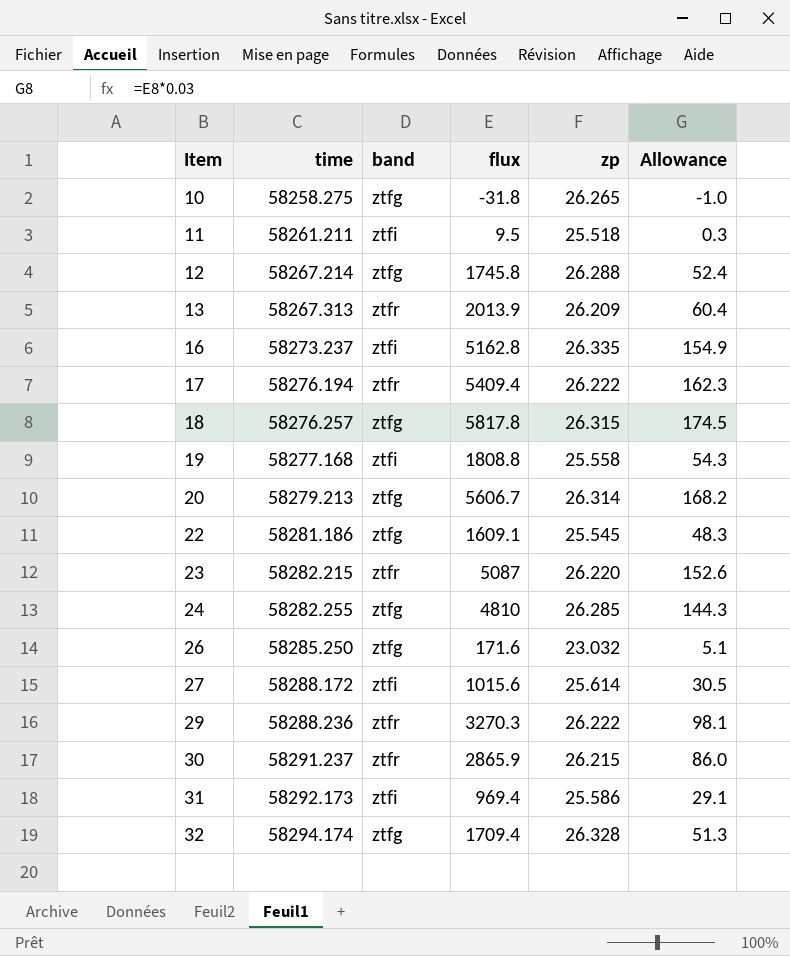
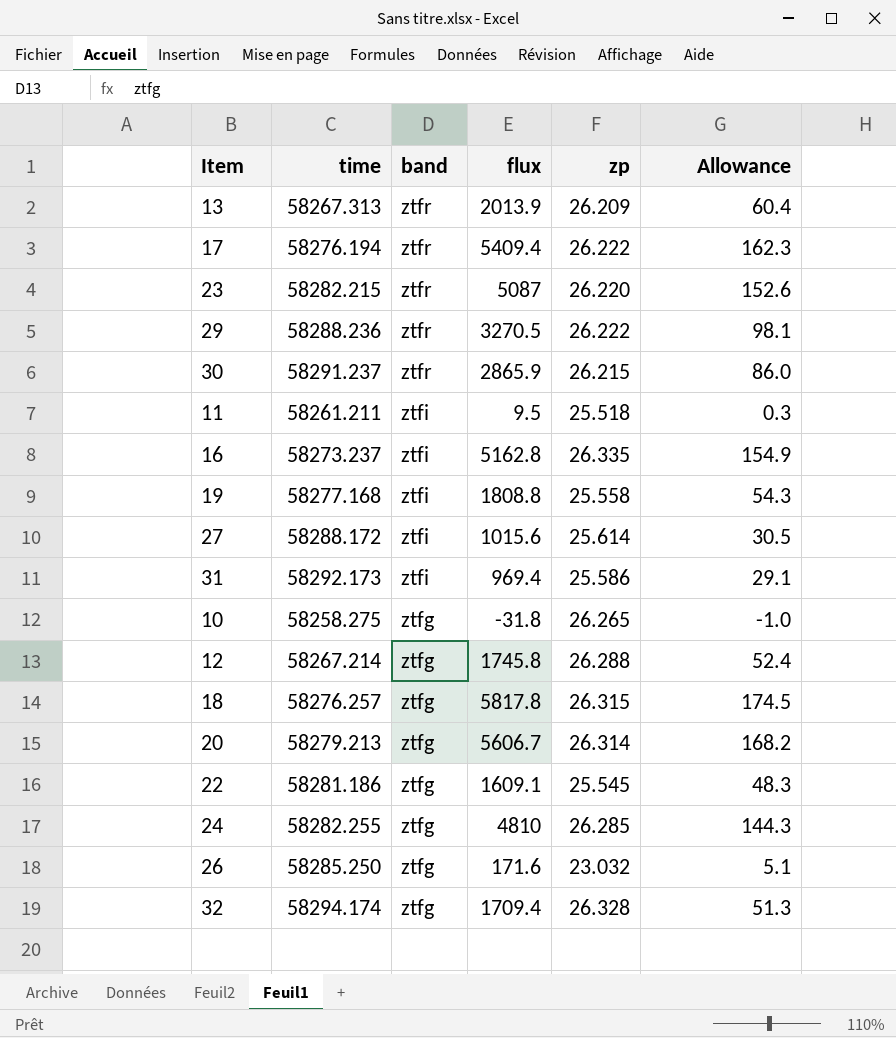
row order: Item ascending -> band descending
29 | flux: 3270.3 -> 3270.5

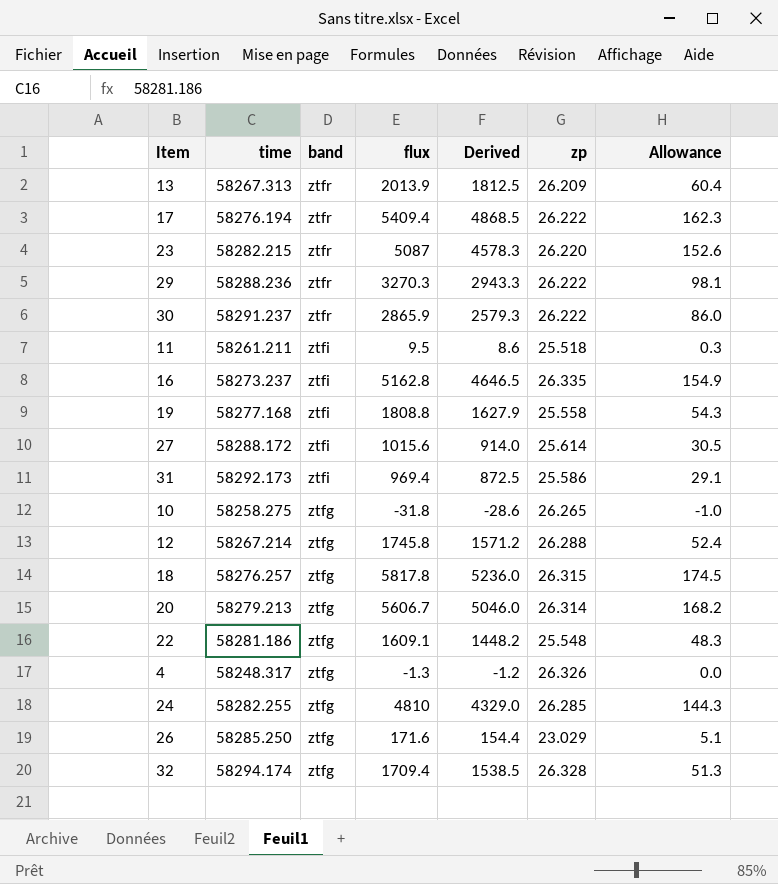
column Derived | formula: none -> [flux] * 0.9
29 | flux: 3270.5 -> 3270.3
30 | zp: 26.215 -> 26.222
22 | zp: 25.545 -> 25.548
row 4: none -> 58248.317 | ztfg | -1.3 | -1.2 | 26.326 | 0.0
26 | zp: 23.032 -> 23.029

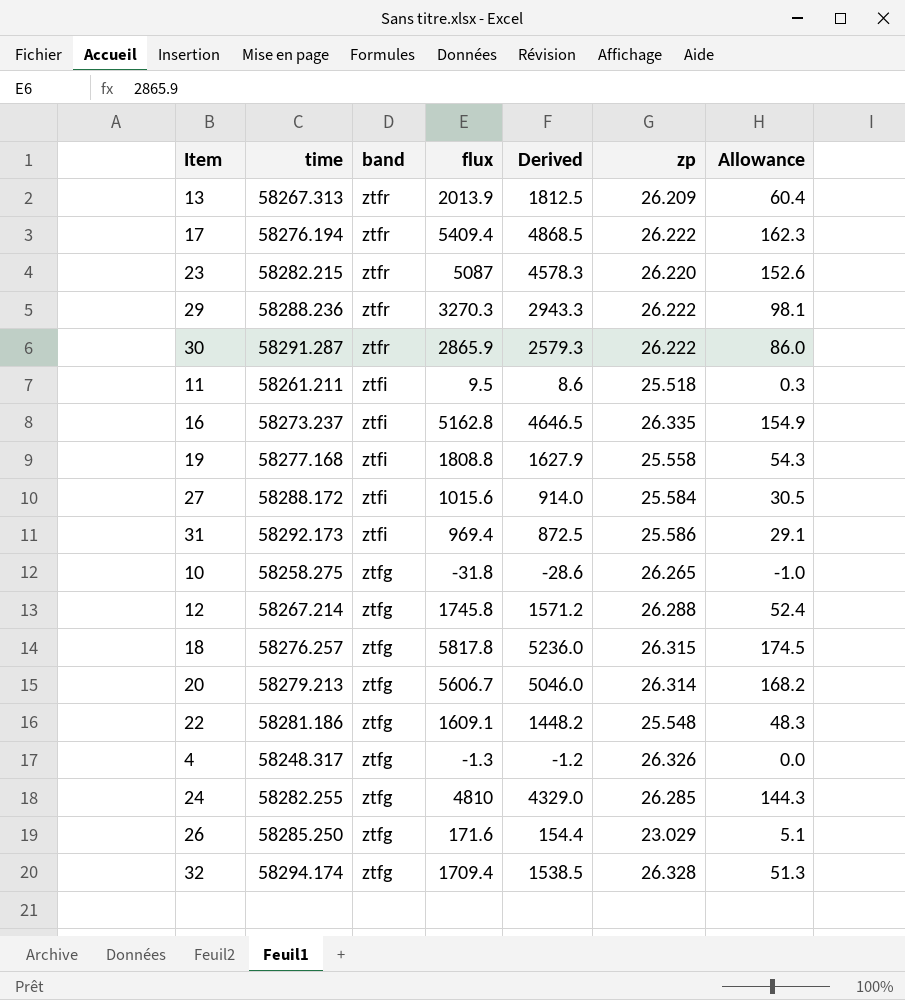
30 | time: 58291.237 -> 58291.287
27 | zp: 25.614 -> 25.584

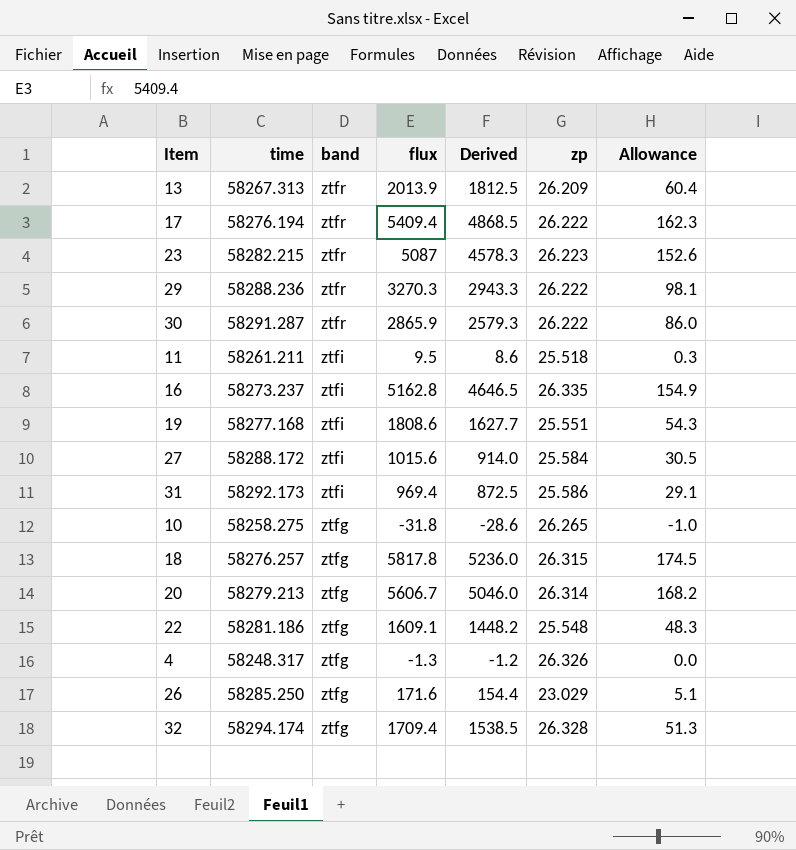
row 12: 58267.214 | ztfg | 1745.8 | 1571.2 | 26.288 | 52.4 -> none
row 24: 58282.255 | ztfg | 4810 | 4329.0 | 26.285 | 144.3 -> none
23 | zp: 26.220 -> 26.223
19 | flux: 1808.8 -> 1808.6
19 | Derived: 1627.9 -> 1627.7
19 | zp: 25.558 -> 25.551

